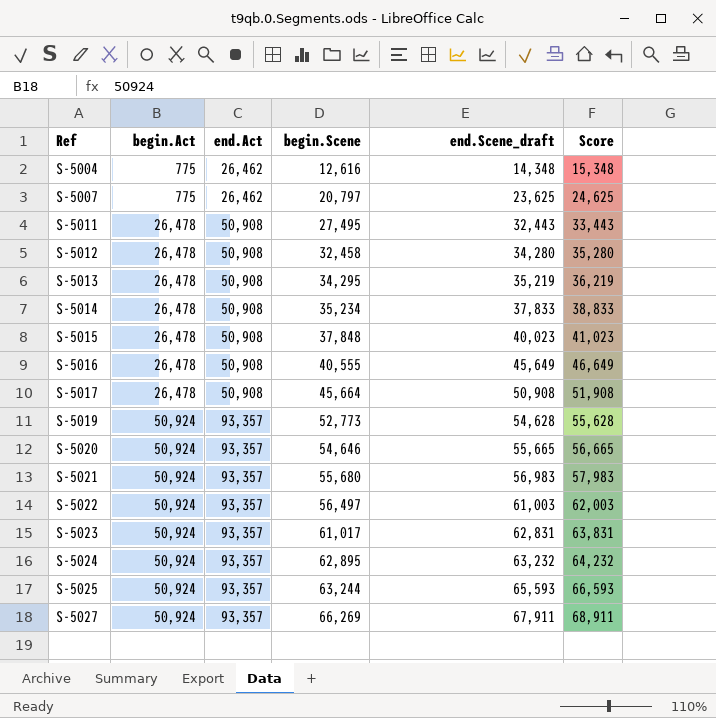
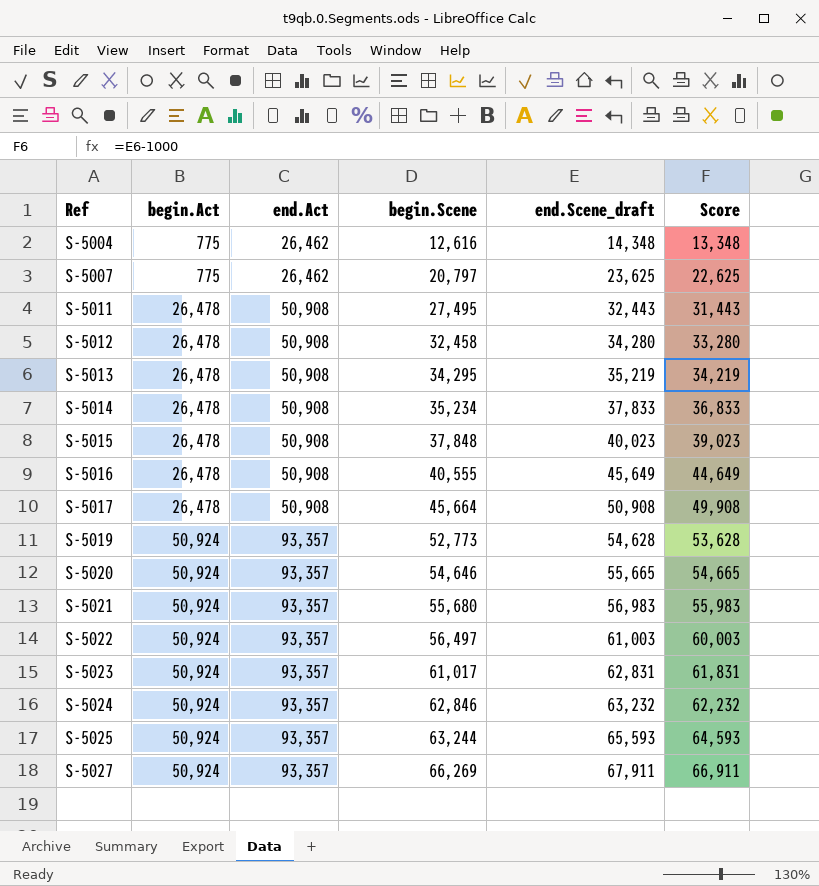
column Score | formula: [end.Scene_draft] + 1000 -> [end.Scene_draft] - 1000
S-5024 | begin.Scene: 62,895 -> 62,846

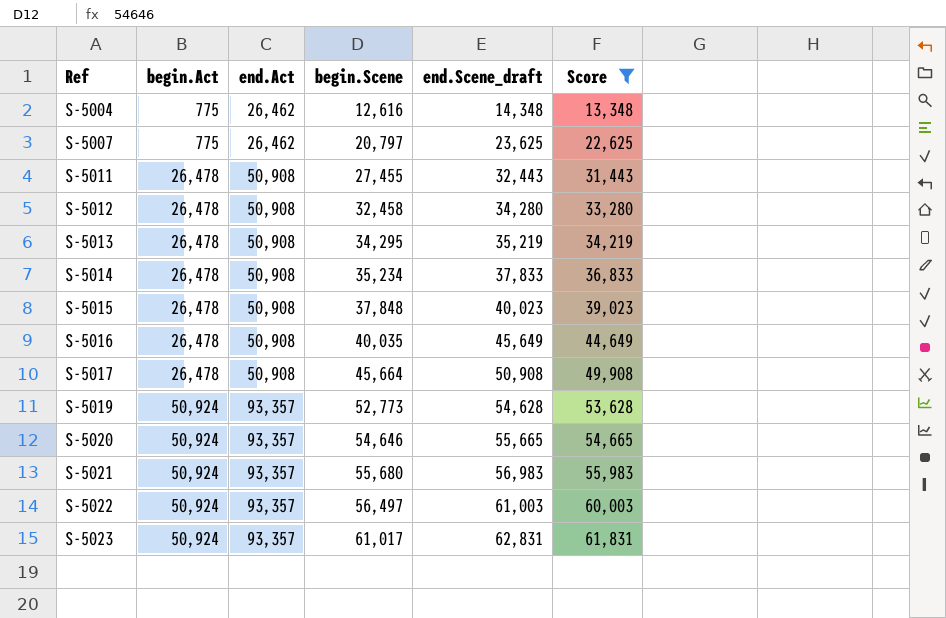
filter: none -> Score <= 61,831
S-5011 | begin.Scene: 27,495 -> 27,455
S-5016 | begin.Scene: 40,555 -> 40,035

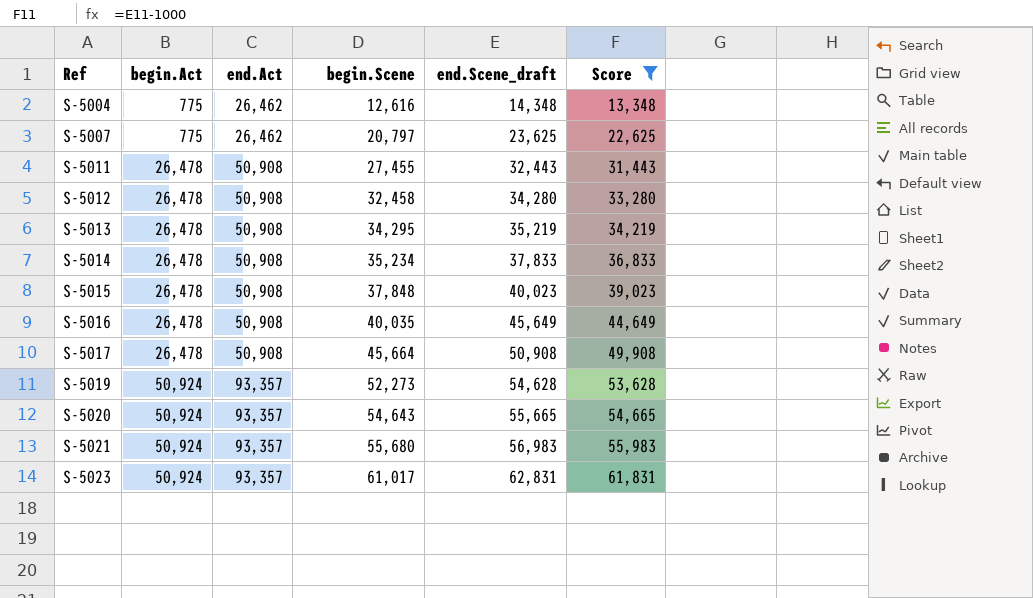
row S-5022: 50,924 | 93,357 | 56,497 | 61,003 | 60,003 -> none
S-5019 | begin.Scene: 52,773 -> 52,273
S-5020 | begin.Scene: 54,646 -> 54,643

